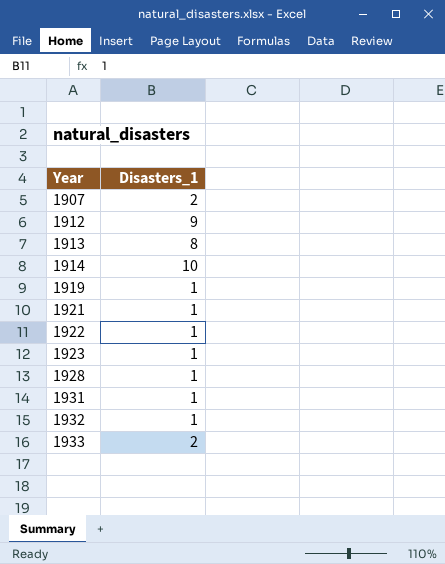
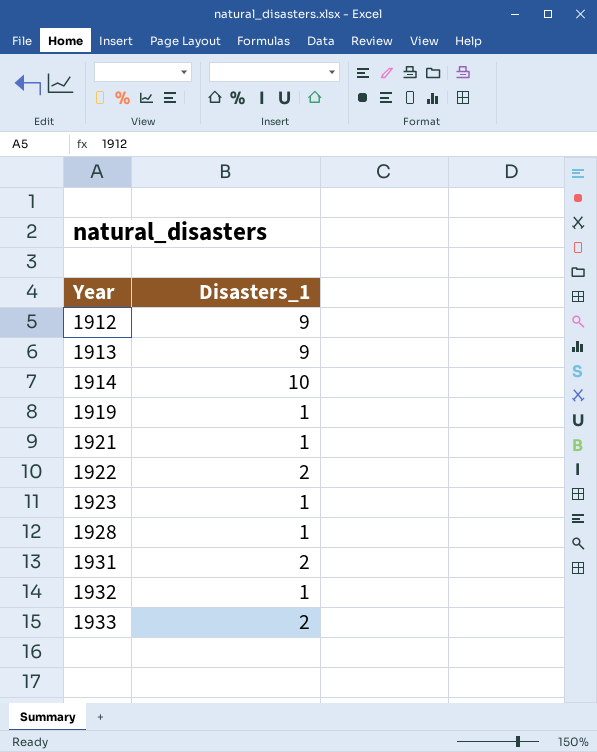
row 1907: 2 -> none
1913 | Disasters_1: 8 -> 9
1922 | Disasters_1: 1 -> 2
1931 | Disasters_1: 1 -> 2

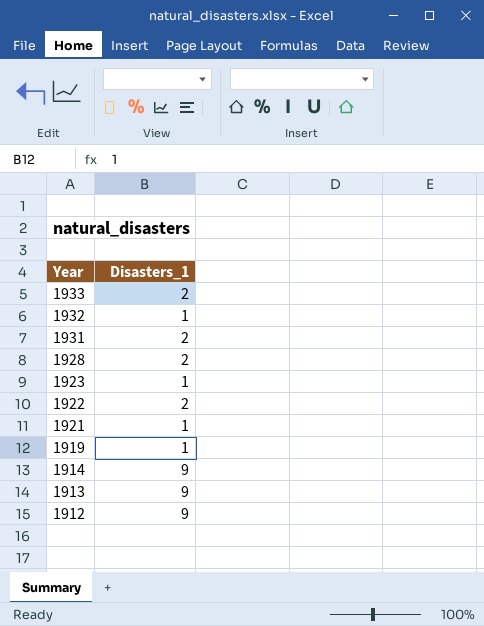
row order: Year ascending -> Year descending
1928 | Disasters_1: 1 -> 2
1914 | Disasters_1: 10 -> 9

